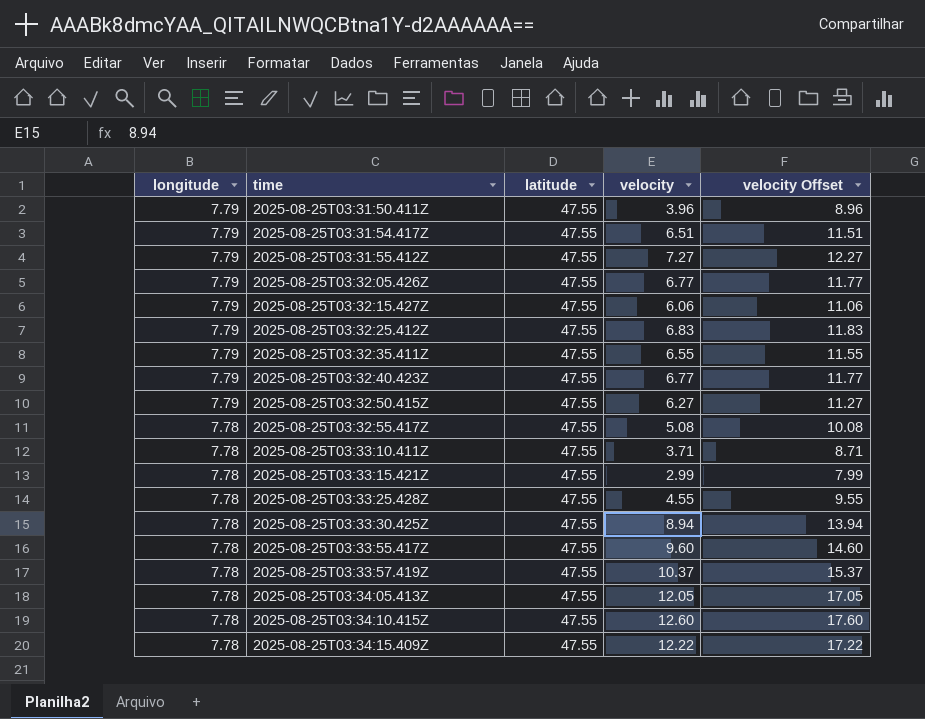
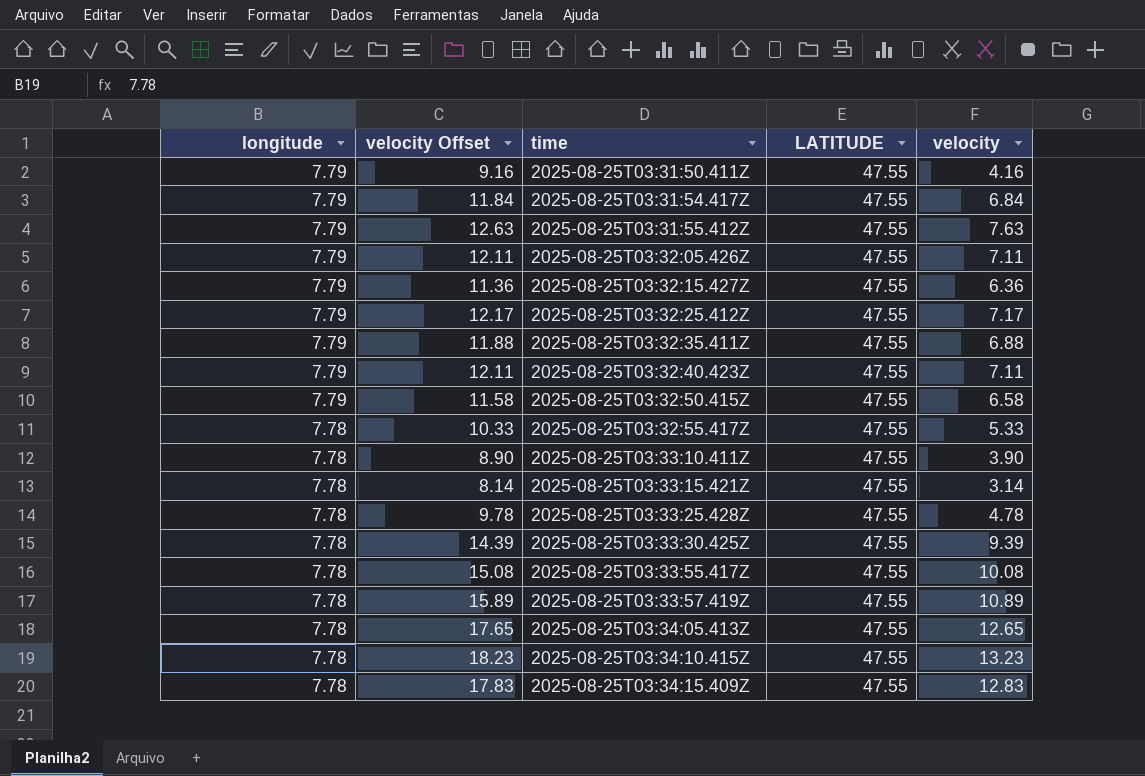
column velocity Offset | position: 5 -> 2
column name: latitude -> LATITUDE
2025-08-25T03:31:50.411Z | velocity Offset: 8.96 -> 9.16
2025-08-25T03:31:50.411Z | velocity: 3.96 -> 4.16
2025-08-25T03:31:54.417Z | velocity Offset: 11.51 -> 11.84
2025-08-25T03:31:54.417Z | velocity: 6.51 -> 6.84
2025-08-25T03:31:55.412Z | velocity Offset: 12.27 -> 12.63
2025-08-25T03:31:55.412Z | velocity: 7.27 -> 7.63
2025-08-25T03:32:05.426Z | velocity Offset: 11.77 -> 12.11
2025-08-25T03:32:05.426Z | velocity: 6.77 -> 7.11
2025-08-25T03:32:15.427Z | velocity Offset: 11.06 -> 11.36
2025-08-25T03:32:15.427Z | velocity: 6.06 -> 6.36
2025-08-25T03:32:25.412Z | velocity Offset: 11.83 -> 12.17
2025-08-25T03:32:25.412Z | velocity: 6.83 -> 7.17
2025-08-25T03:32:35.411Z | velocity Offset: 11.55 -> 11.88
2025-08-25T03:32:35.411Z | velocity: 6.55 -> 6.88
2025-08-25T03:32:40.423Z | velocity Offset: 11.77 -> 12.11
2025-08-25T03:32:40.423Z | velocity: 6.77 -> 7.11
2025-08-25T03:32:50.415Z | velocity Offset: 11.27 -> 11.58
2025-08-25T03:32:50.415Z | velocity: 6.27 -> 6.58
2025-08-25T03:32:55.417Z | velocity Offset: 10.08 -> 10.33
2025-08-25T03:32:55.417Z | velocity: 5.08 -> 5.33
2025-08-25T03:33:10.411Z | velocity Offset: 8.71 -> 8.90
2025-08-25T03:33:10.411Z | velocity: 3.71 -> 3.90
2025-08-25T03:33:15.421Z | velocity Offset: 7.99 -> 8.14
2025-08-25T03:33:15.421Z | velocity: 2.99 -> 3.14
2025-08-25T03:33:25.428Z | velocity Offset: 9.55 -> 9.78
2025-08-25T03:33:25.428Z | velocity: 4.55 -> 4.78
2025-08-25T03:33:30.425Z | velocity Offset: 13.94 -> 14.39
2025-08-25T03:33:30.425Z | velocity: 8.94 -> 9.39
2025-08-25T03:33:55.417Z | velocity Offset: 14.60 -> 15.08
2025-08-25T03:33:55.417Z | velocity: 9.60 -> 10.08
2025-08-25T03:33:57.419Z | velocity Offset: 15.37 -> 15.89
2025-08-25T03:33:57.419Z | velocity: 10.37 -> 10.89
2025-08-25T03:34:05.413Z | velocity Offset: 17.05 -> 17.65
2025-08-25T03:34:05.413Z | velocity: 12.05 -> 12.65
2025-08-25T03:34:10.415Z | velocity Offset: 17.60 -> 18.23
2025-08-25T03:34:10.415Z | velocity: 12.60 -> 13.23
2025-08-25T03:34:15.409Z | velocity Offset: 17.22 -> 17.83
2025-08-25T03:34:15.409Z | velocity: 12.22 -> 12.83

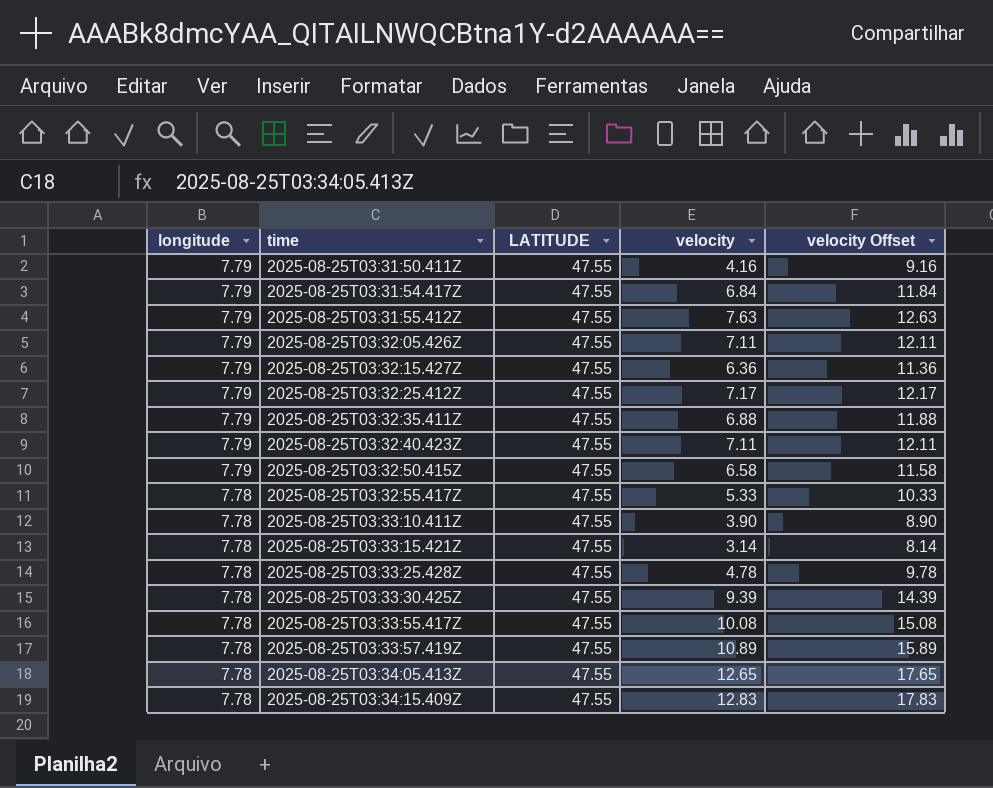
column velocity Offset | position: 2 -> 5
row 2025-08-25T03:34:10.415Z: 7.78 | 18.23 | 47.55 | 13.23 -> none

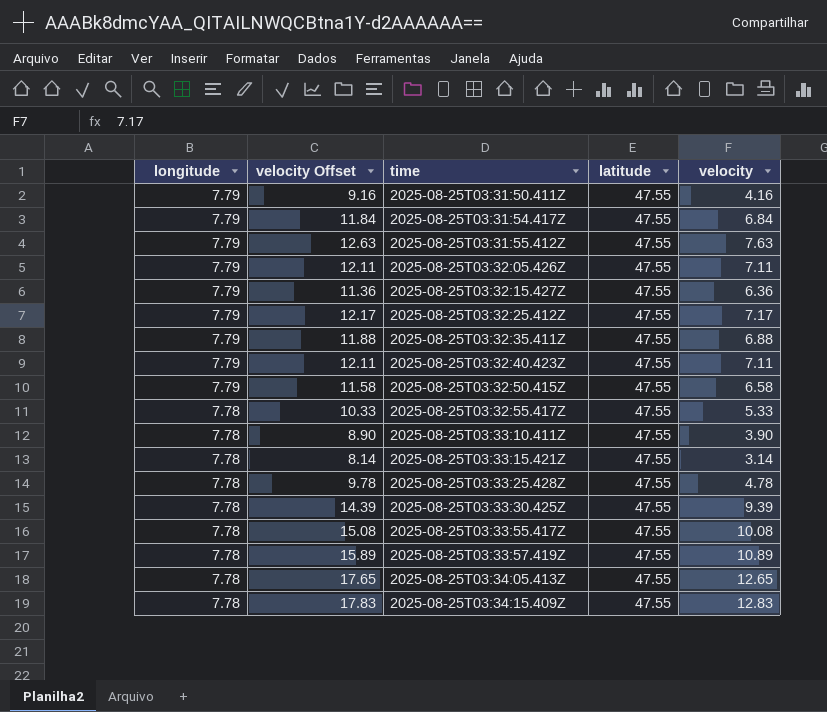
column velocity Offset | position: 5 -> 2
column name: LATITUDE -> latitude

